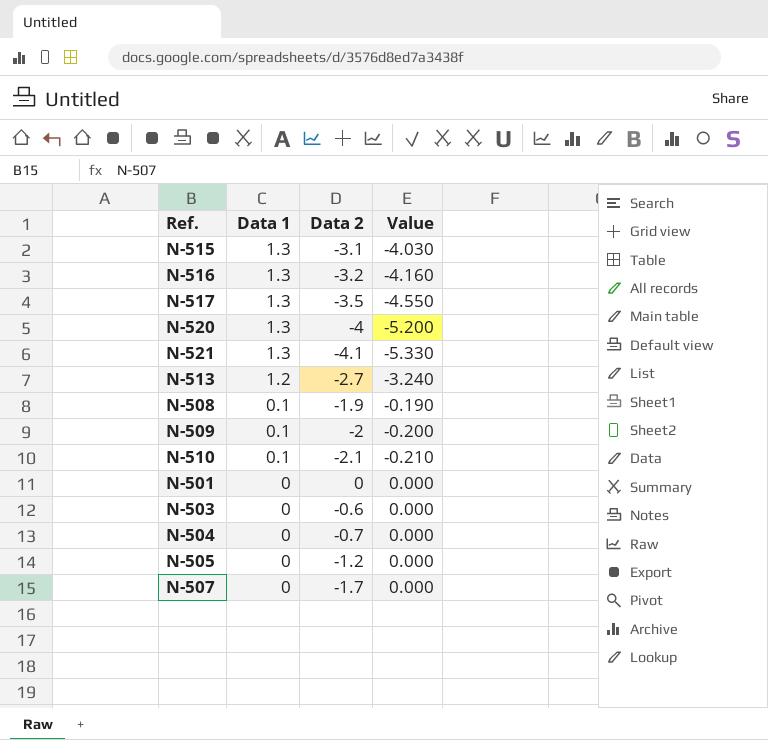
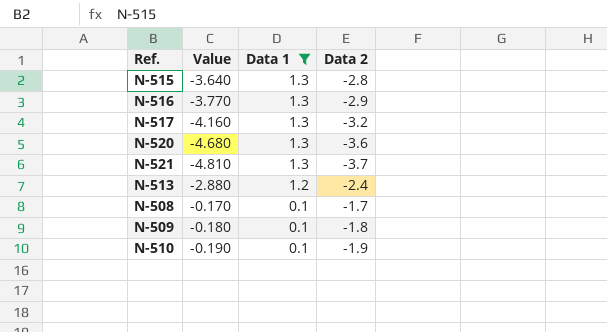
filter: none -> Data 1 != 0
column Value | position: 4 -> 2
N-515 | Value: -4.030 -> -3.640
N-515 | Data 2: -3.1 -> -2.8
N-516 | Value: -4.160 -> -3.770
N-516 | Data 2: -3.2 -> -2.9
N-517 | Value: -4.550 -> -4.160
N-517 | Data 2: -3.5 -> -3.2
N-520 | Value: -5.200 -> -4.680
N-520 | Data 2: -4 -> -3.6
N-521 | Value: -5.330 -> -4.810
N-521 | Data 2: -4.1 -> -3.7
N-513 | Value: -3.240 -> -2.880
N-513 | Data 2: -2.7 -> -2.4
N-508 | Value: -0.190 -> -0.170
N-508 | Data 2: -1.9 -> -1.7
N-509 | Value: -0.200 -> -0.180
N-509 | Data 2: -2 -> -1.8
N-510 | Value: -0.210 -> -0.190
N-510 | Data 2: -2.1 -> -1.9

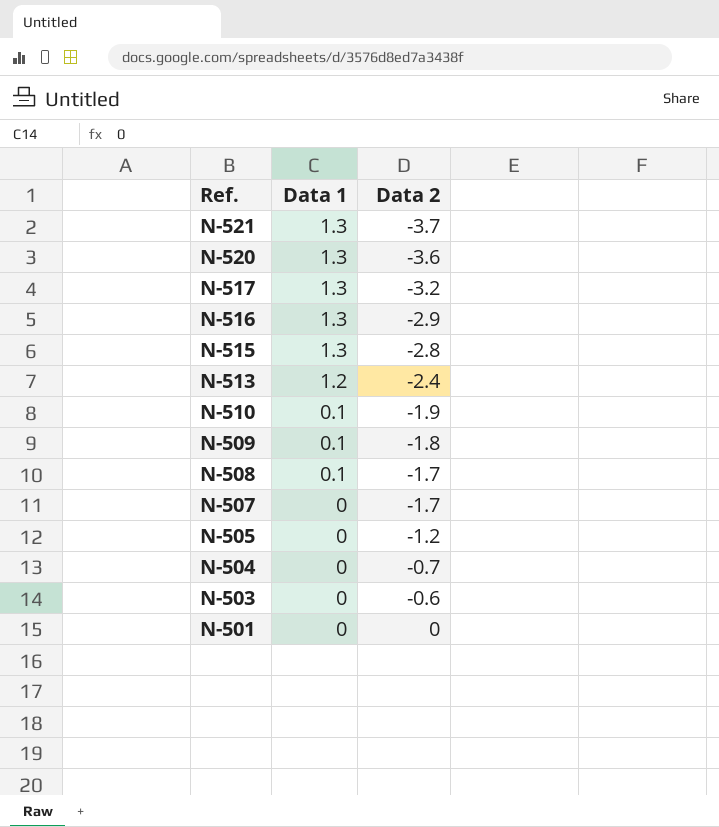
filter: Data 1 != 0 -> none
row order: Data 1 descending -> Ref. descending
column Value | formula: [Data 1] * [Data 2] -> none

